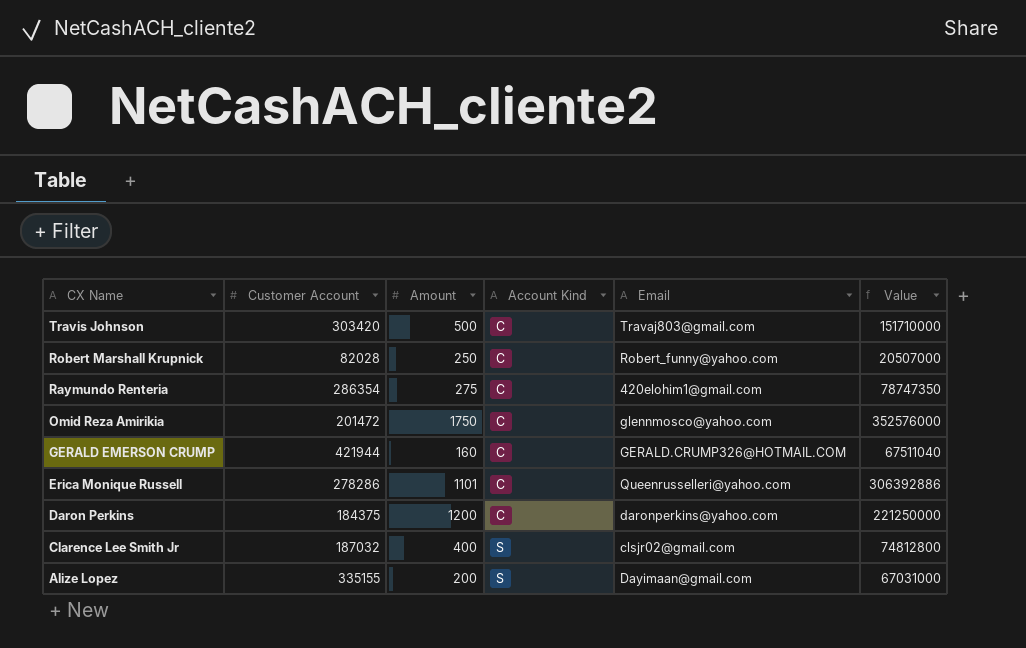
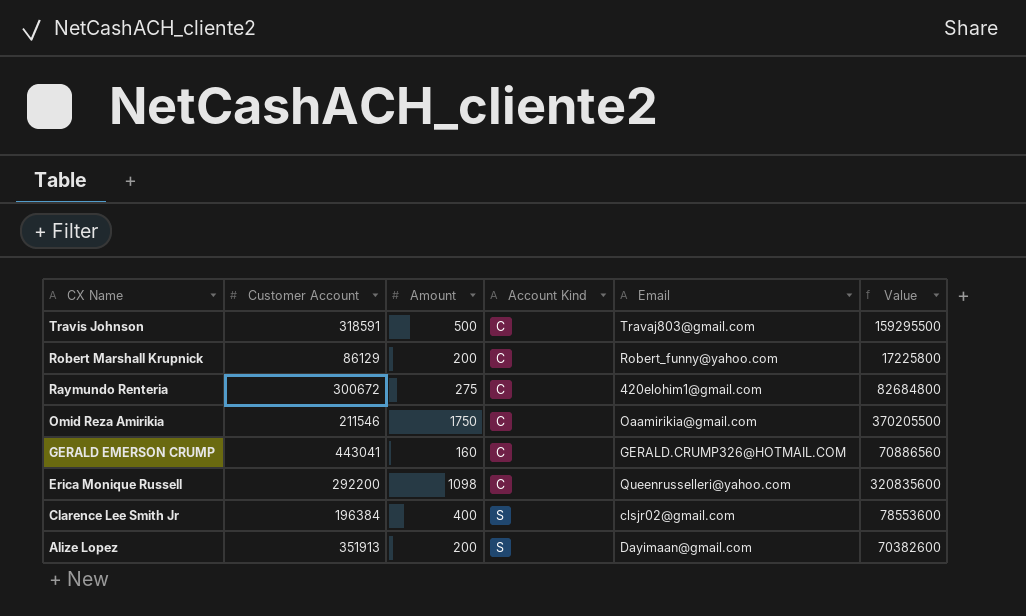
row Daron Perkins: 184375 | 1200 | C | daronperkins@yahoo.com | 221250000 -> none
Travis Johnson | Customer Account: 303420 -> 318591
Travis Johnson | Value: 151710000 -> 159295500
Robert Marshall Krupnick | Customer Account: 82028 -> 86129
Robert Marshall Krupnick | Amount: 250 -> 200
Robert Marshall Krupnick | Value: 20507000 -> 17225800
Raymundo Renteria | Customer Account: 286354 -> 300672
Raymundo Renteria | Value: 78747350 -> 82684800
Omid Reza Amirikia | Customer Account: 201472 -> 211546
Omid Reza Amirikia | Email: glennmosco@yahoo.com -> Oaamirikia@gmail.com
Omid Reza Amirikia | Value: 352576000 -> 370205500
GERALD EMERSON CRUMP | Customer Account: 421944 -> 443041
GERALD EMERSON CRUMP | Value: 67511040 -> 70886560
Erica Monique Russell | Customer Account: 278286 -> 292200
Erica Monique Russell | Amount: 1101 -> 1098
Erica Monique Russell | Value: 306392886 -> 320835600
Clarence Lee Smith Jr | Customer Account: 187032 -> 196384
Clarence Lee Smith Jr | Value: 74812800 -> 78553600
Alize Lopez | Customer Account: 335155 -> 351913
Alize Lopez | Value: 67031000 -> 70382600

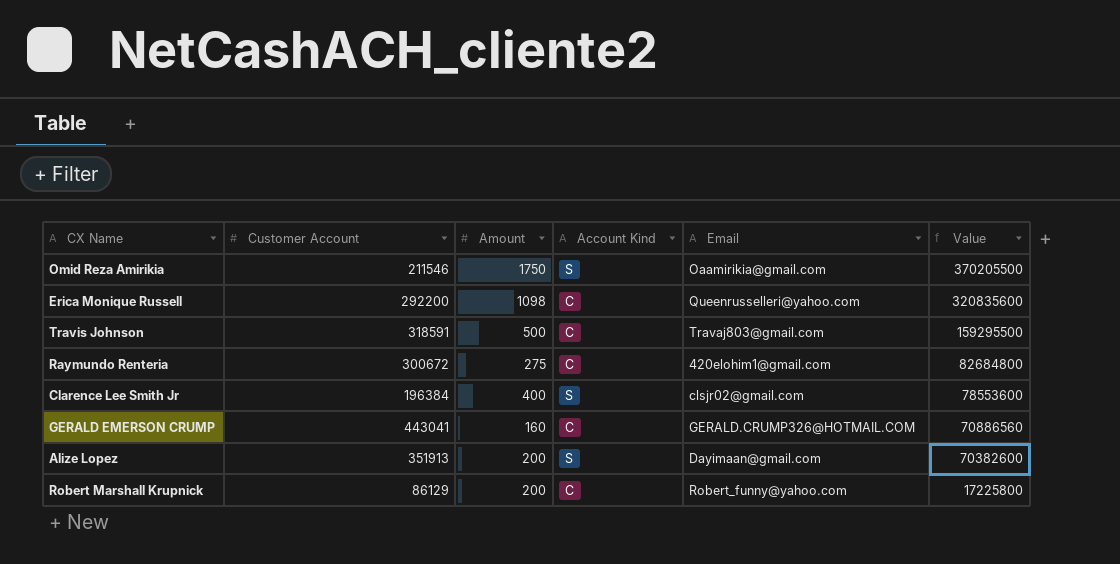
row order: CX Name descending -> Value descending
Omid Reza Amirikia | Account Kind: C -> S

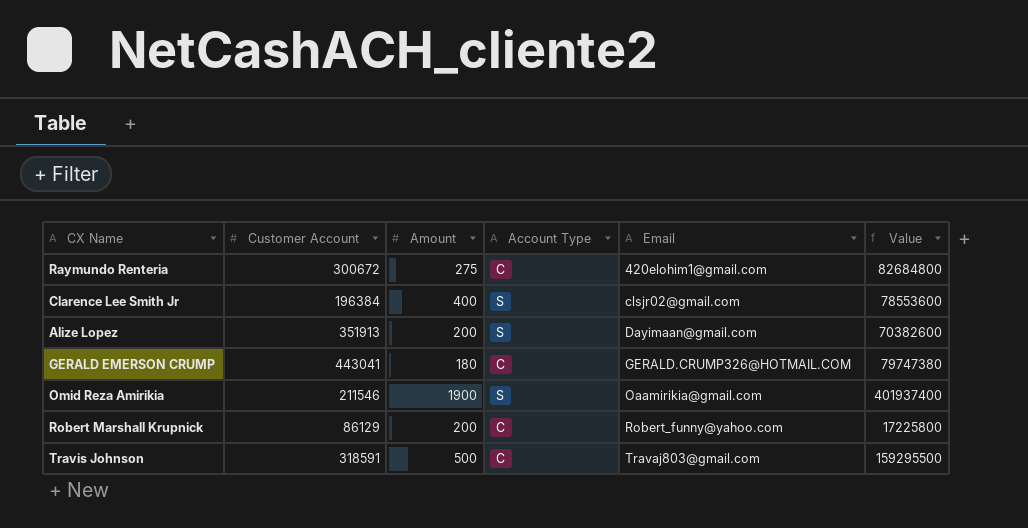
row order: Value descending -> Email ascending
column name: Account Kind -> Account Type
row Erica Monique Russell: 292200 | 1098 | C | Queenrusselleri@yahoo.com | 320835600 -> none
GERALD EMERSON CRUMP | Amount: 160 -> 180
GERALD EMERSON CRUMP | Value: 70886560 -> 79747380
Omid Reza Amirikia | Amount: 1750 -> 1900
Omid Reza Amirikia | Value: 370205500 -> 401937400

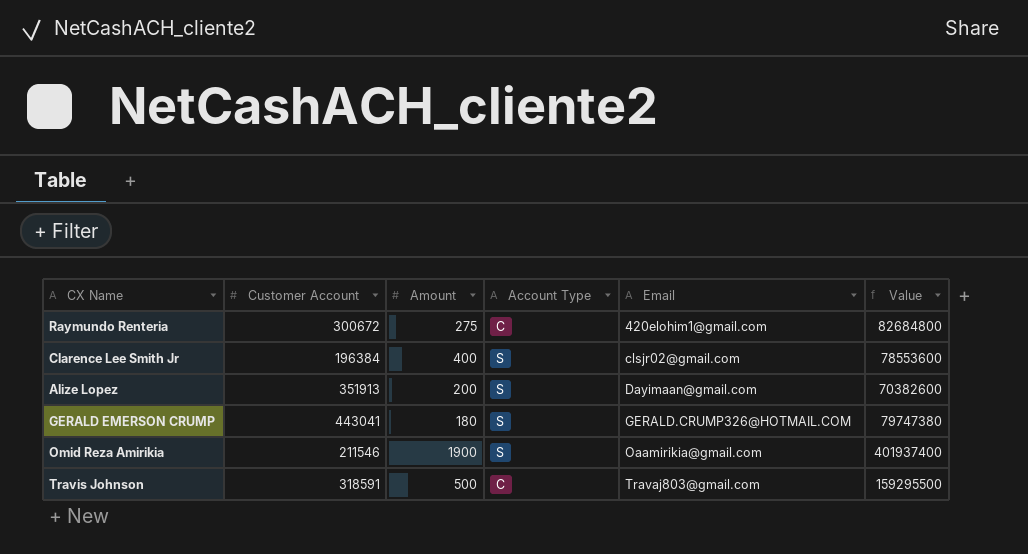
row Robert Marshall Krupnick: 86129 | 200 | C | Robert_funny@yahoo.com | 17225800 -> none
GERALD EMERSON CRUMP | Account Type: C -> S

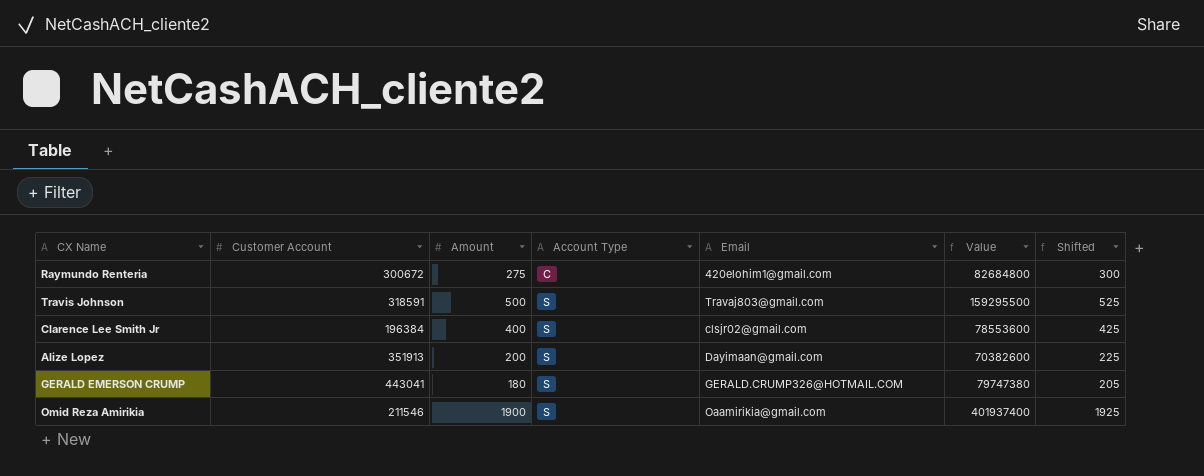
row order: Email ascending -> Account Type ascending
column Shifted | formula: none -> [Amount] + 25
Travis Johnson | Account Type: C -> S

